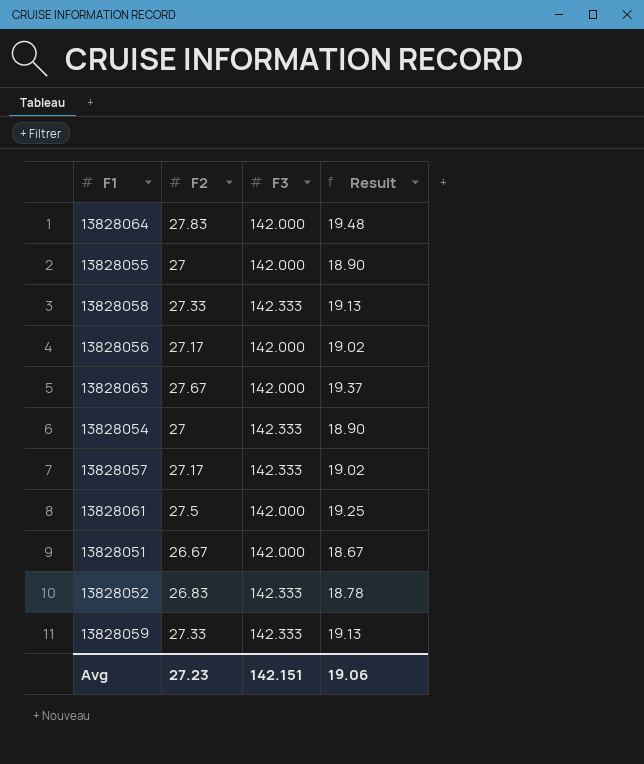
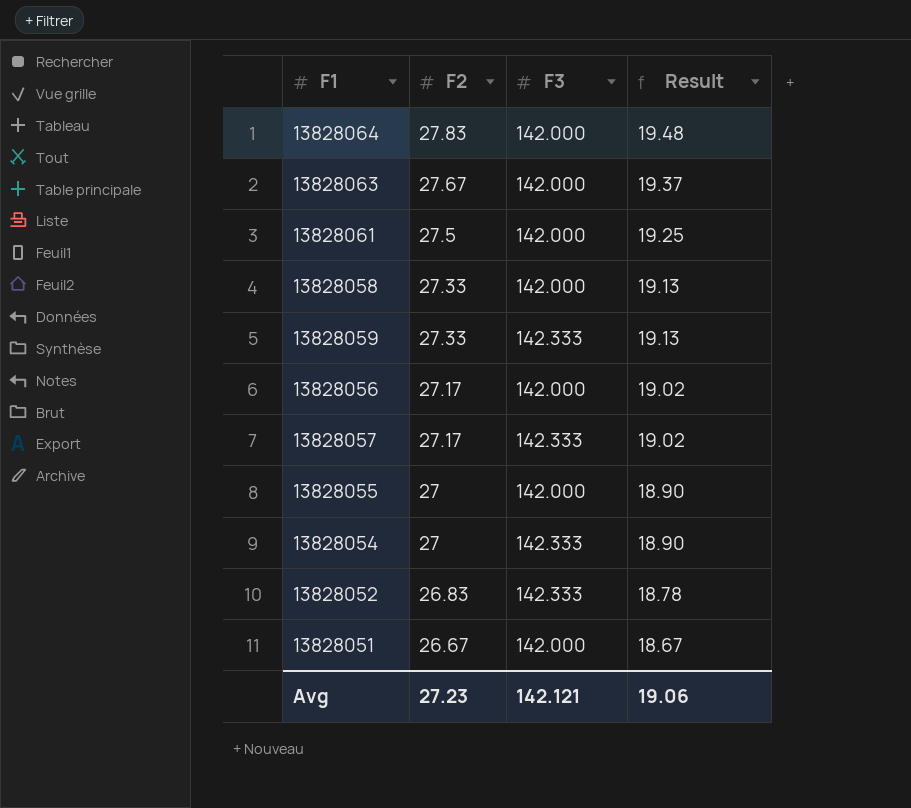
row order: none -> F2 descending
13828058 | F3: 142.333 -> 142.000
Avg | F3: 142.151 -> 142.121

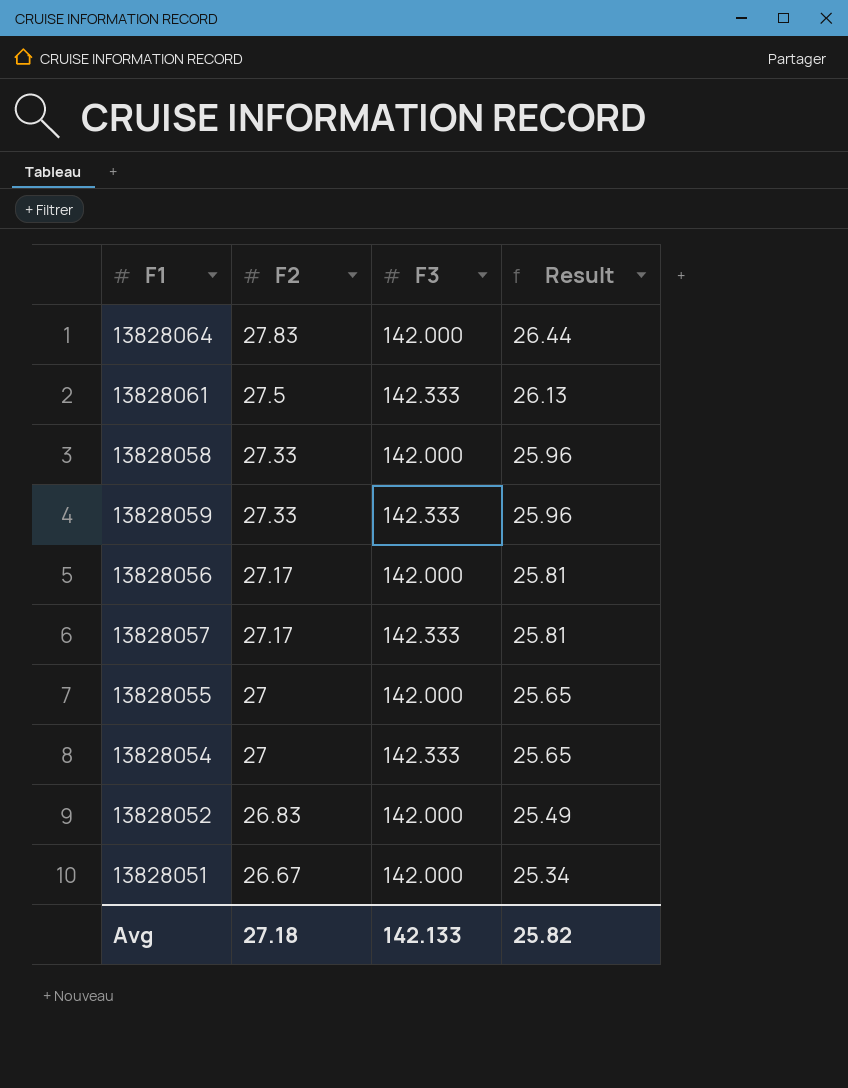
column Result | formula: [F2] * 0.7 -> [F2] * 0.95
row 13828063: 27.67 | 142.000 | 19.37 -> none
13828061 | F3: 142.000 -> 142.333
13828052 | F3: 142.333 -> 142.000
Avg | F2: 27.23 -> 27.18
Avg | F3: 142.121 -> 142.133
Avg | Result: 19.06 -> 25.82

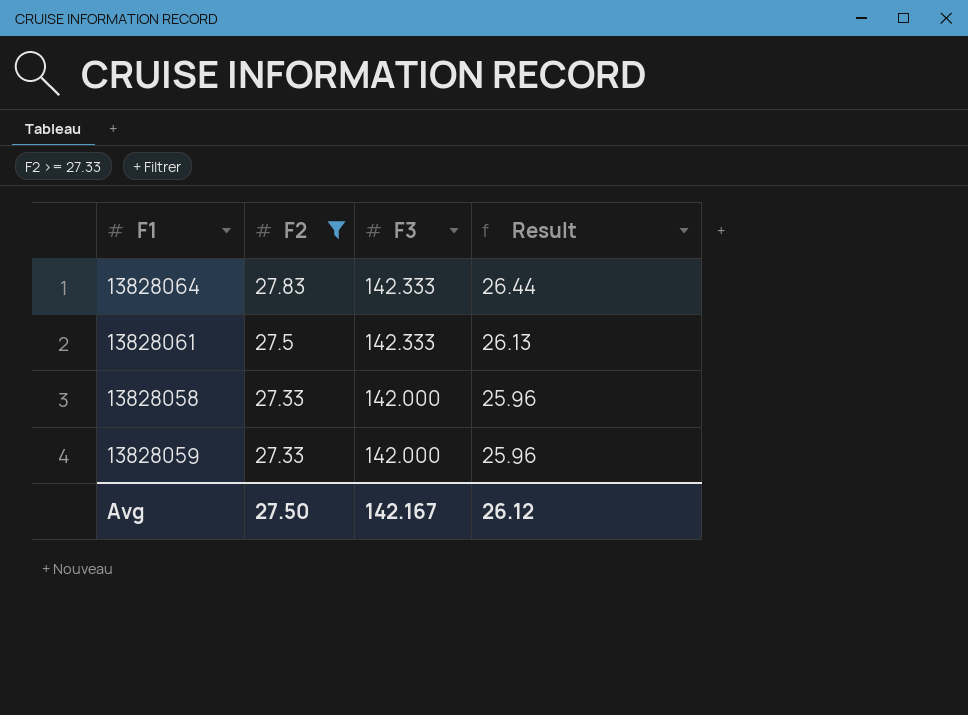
filter: none -> F2 >= 27.33
13828064 | F3: 142.000 -> 142.333
13828059 | F3: 142.333 -> 142.000
Avg | F2: 27.18 -> 27.50
Avg | F3: 142.133 -> 142.167
Avg | Result: 25.82 -> 26.12

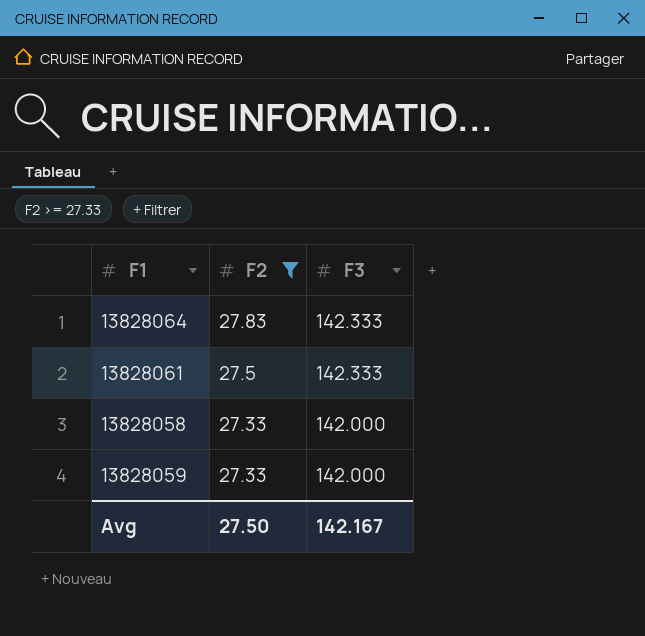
column Result | formula: [F2] * 0.95 -> none

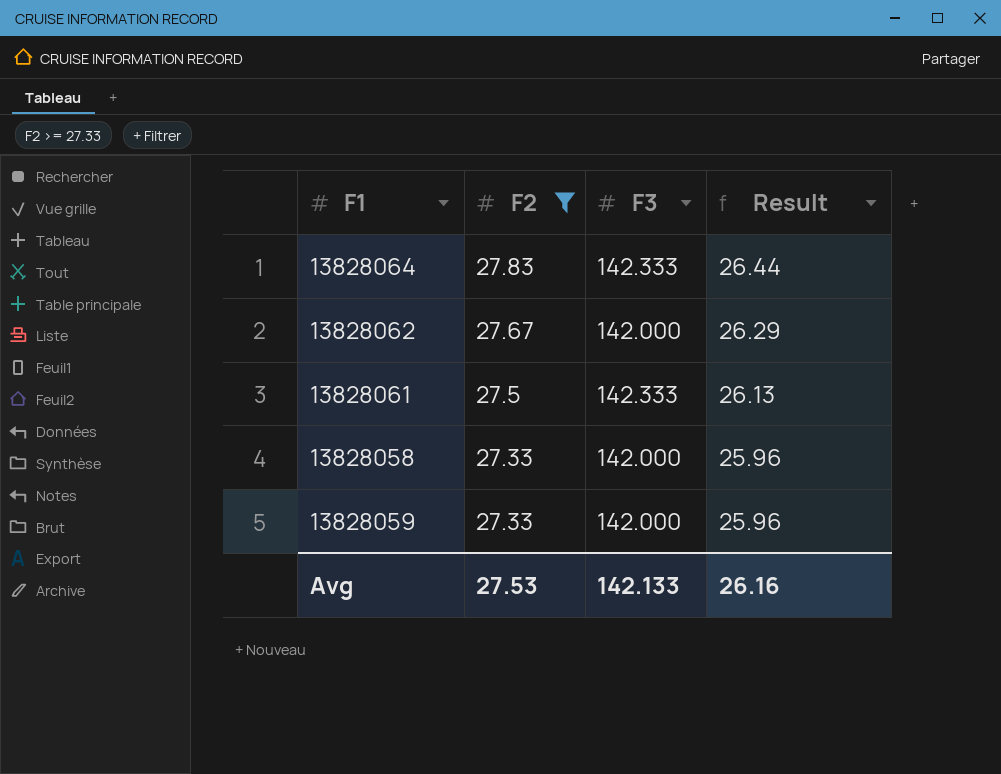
column Result | formula: none -> [F2] * 0.95
row 13828062: none -> 27.67 | 142.000 | 26.29
Avg | F2: 27.50 -> 27.53
Avg | F3: 142.167 -> 142.133

